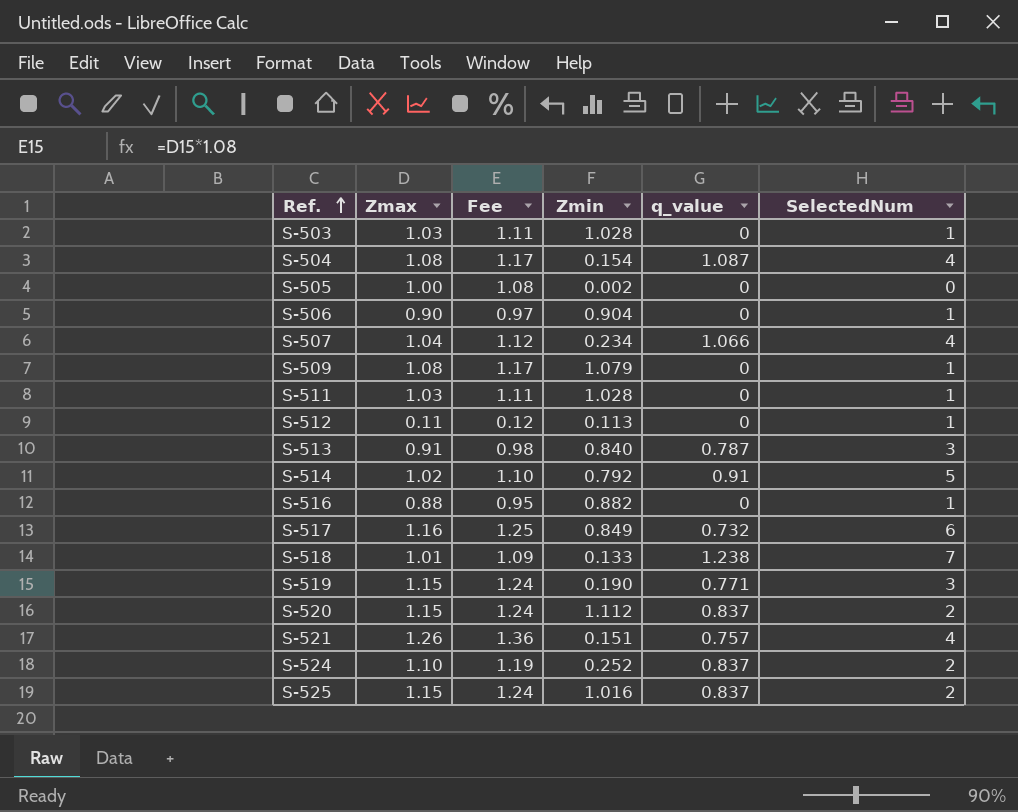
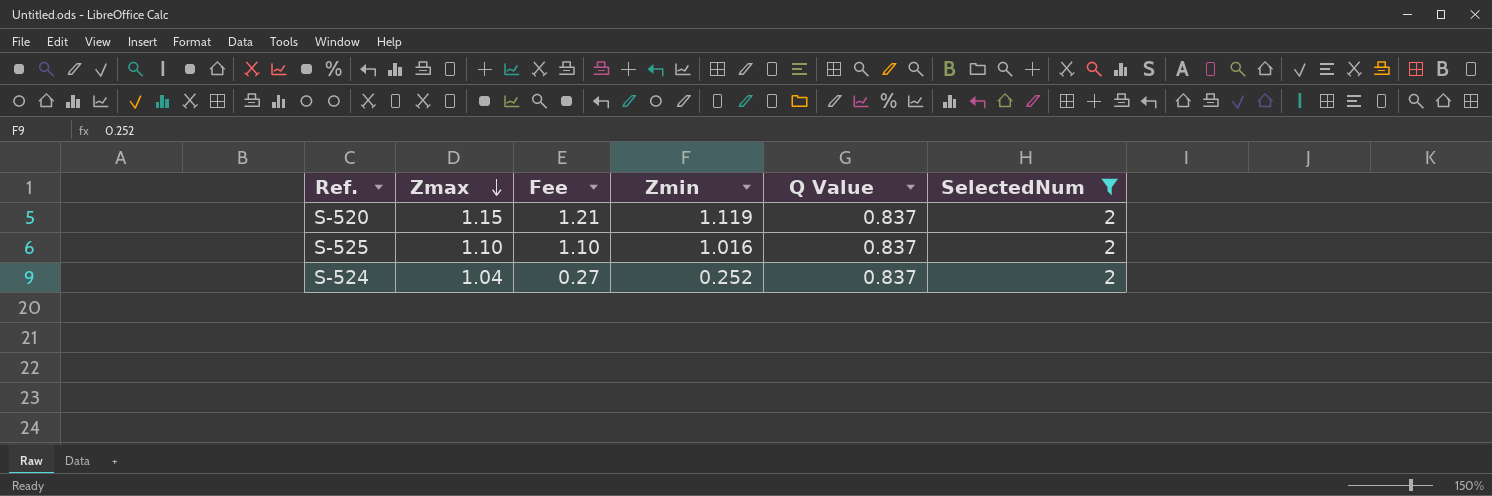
filter: none -> SelectedNum = 2
row order: Ref. ascending -> Zmax descending
column Fee | formula: [Zmax] * 1.08 -> [Zmin] * 1.08
column name: q_value -> Q Value
S-520 | Zmin: 1.112 -> 1.119
S-525 | Zmax: 1.15 -> 1.10
S-524 | Zmax: 1.10 -> 1.04

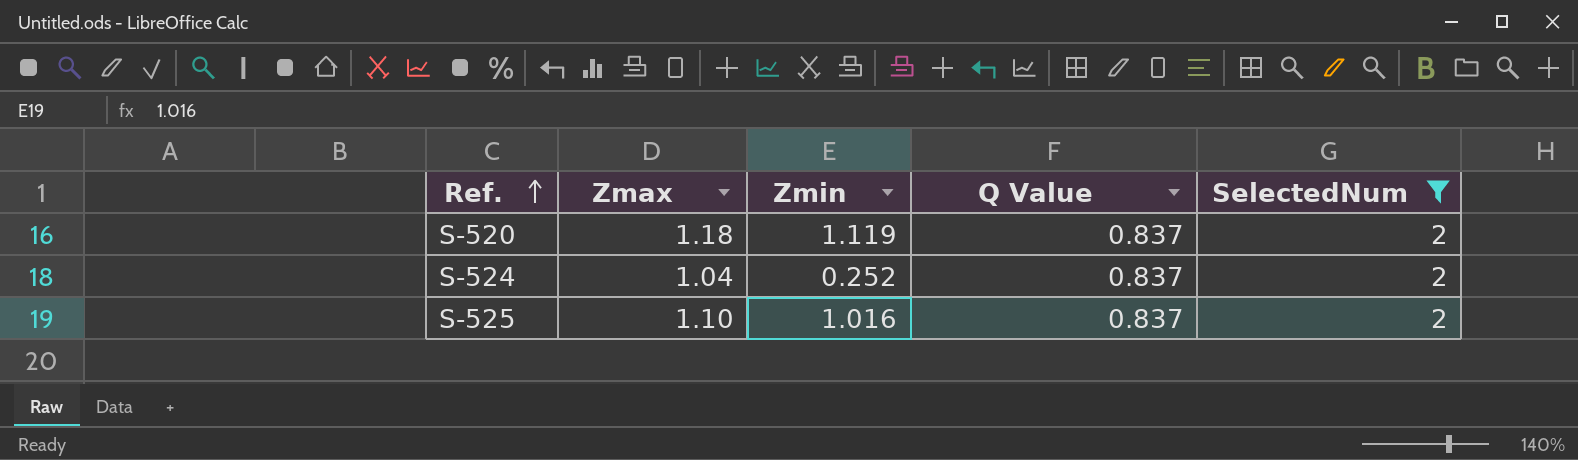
row order: Zmax descending -> Ref. ascending
column Fee | formula: [Zmin] * 1.08 -> none
S-520 | Zmax: 1.15 -> 1.18

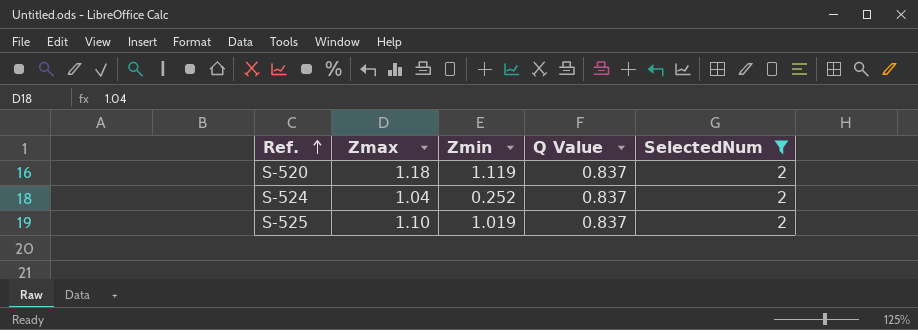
S-525 | Zmin: 1.016 -> 1.019

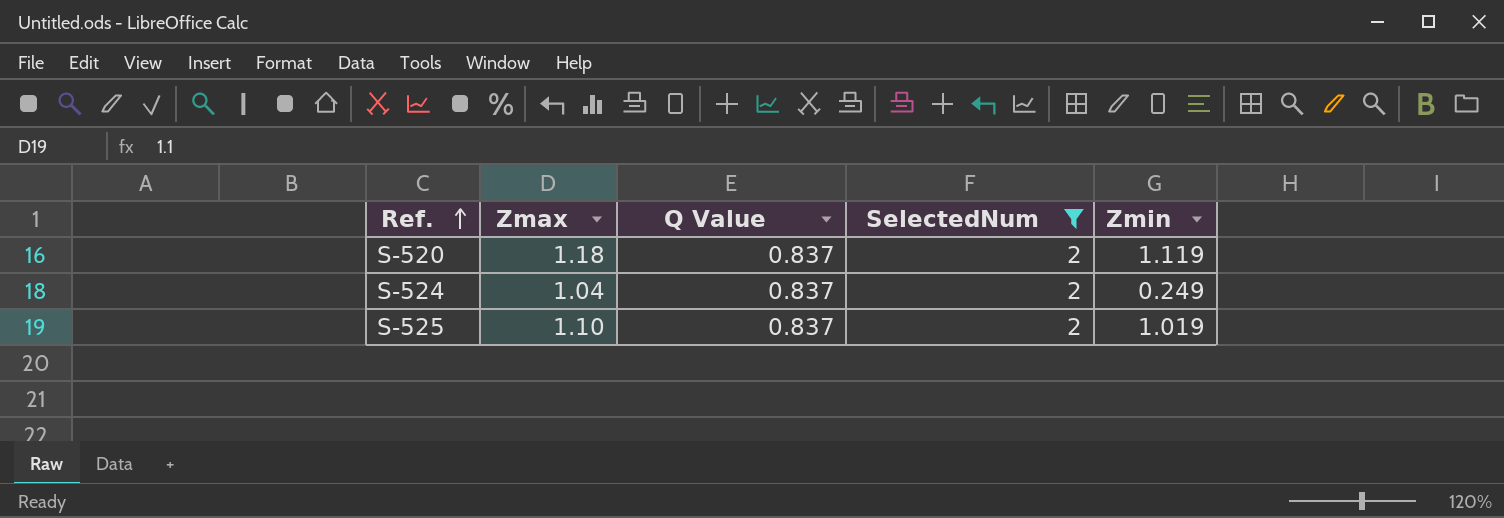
column Zmin | position: 3 -> 5
S-524 | Zmin: 0.252 -> 0.249

